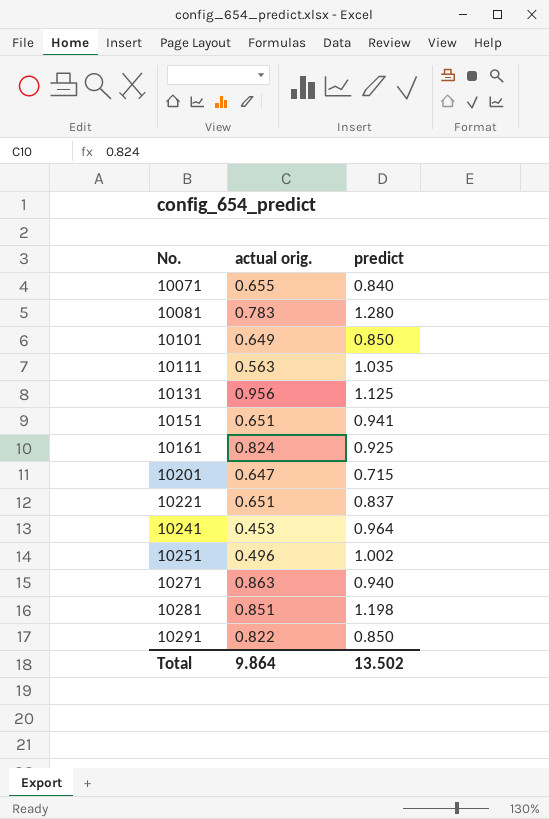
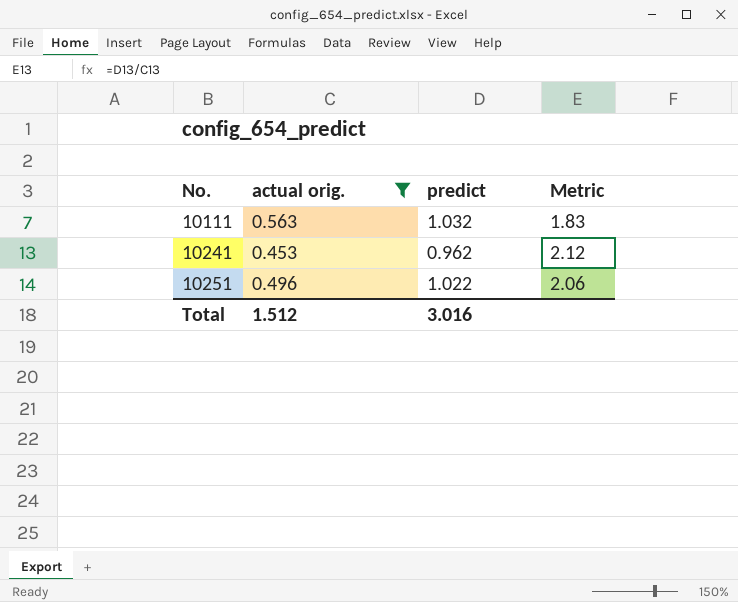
filter: none -> actual orig. <= 0.563
column Metric | formula: none -> [predict] / [actual orig.]
10111 | predict: 1.035 -> 1.032
10241 | predict: 0.964 -> 0.962
10251 | predict: 1.002 -> 1.022
Total | actual orig.: 9.864 -> 1.512
Total | predict: 13.502 -> 3.016

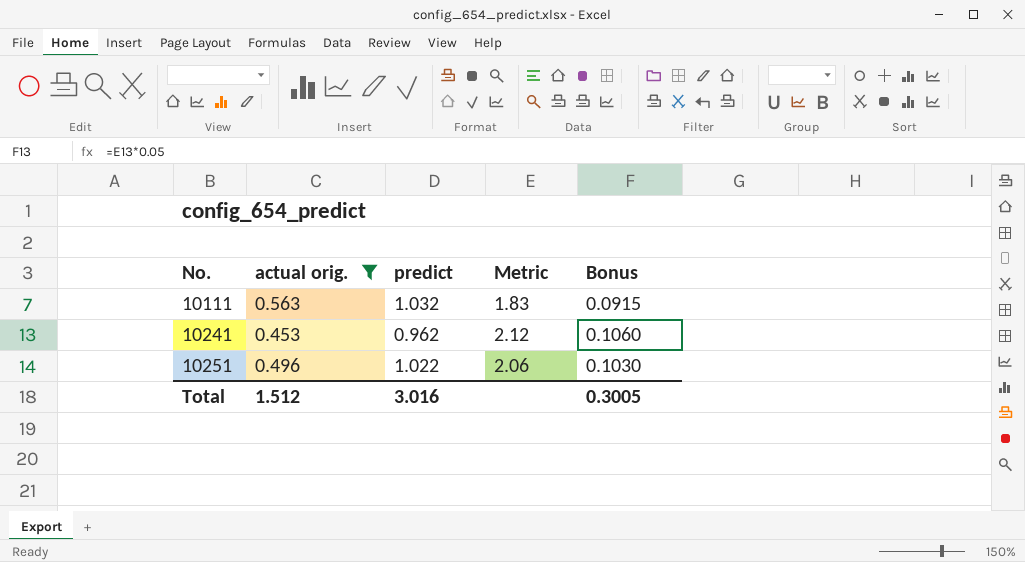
column Bonus | formula: none -> [Metric] * 0.05

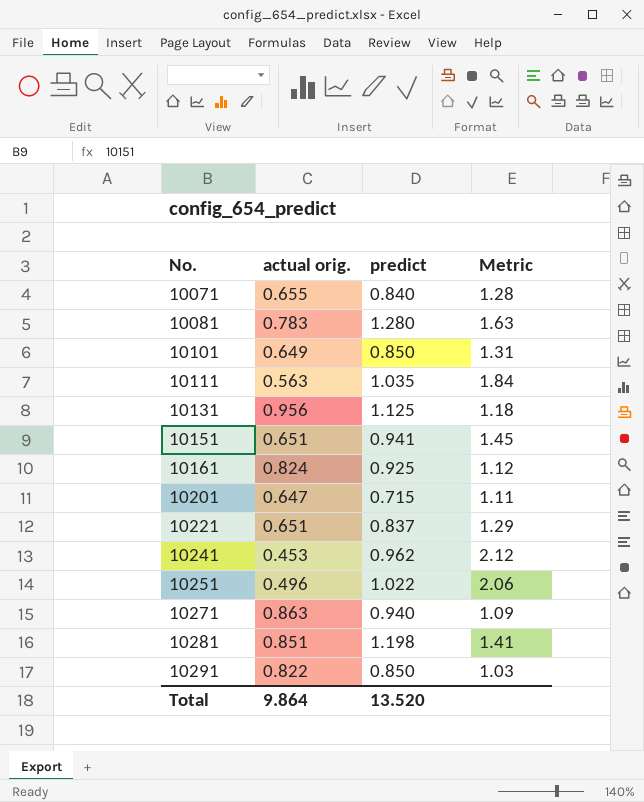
filter: actual orig. <= 0.563 -> none
column Bonus | formula: [Metric] * 0.05 -> none
10111 | predict: 1.032 -> 1.035
10111 | Metric: 1.83 -> 1.84
Total | actual orig.: 1.512 -> 9.864
Total | predict: 3.016 -> 13.520

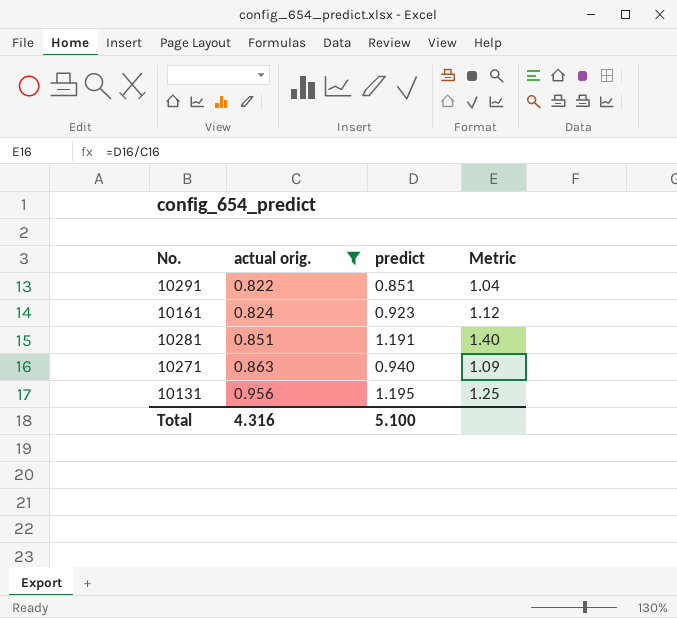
filter: none -> actual orig. >= 0.822
row order: No. ascending -> actual orig. ascending
10291 | predict: 0.850 -> 0.851
10291 | Metric: 1.03 -> 1.04
10161 | predict: 0.925 -> 0.923
10281 | predict: 1.198 -> 1.191
10281 | Metric: 1.41 -> 1.40
10131 | predict: 1.125 -> 1.195
10131 | Metric: 1.18 -> 1.25
Total | actual orig.: 9.864 -> 4.316
Total | predict: 13.520 -> 5.100

